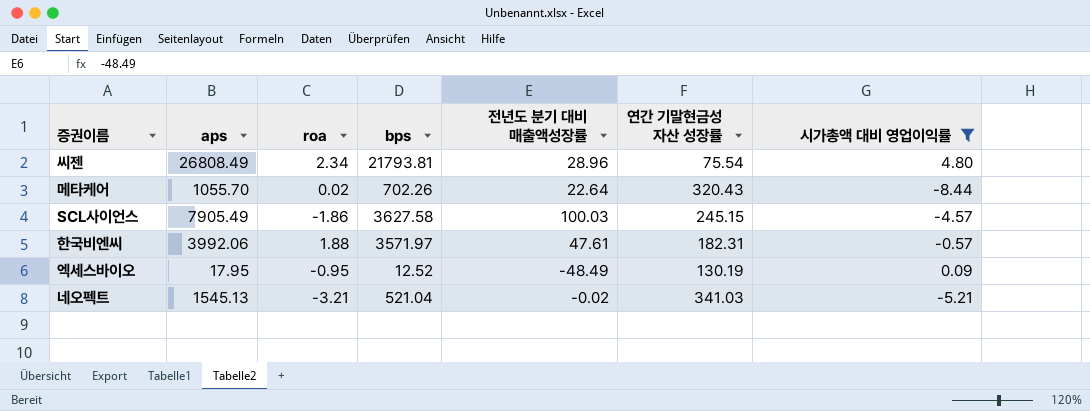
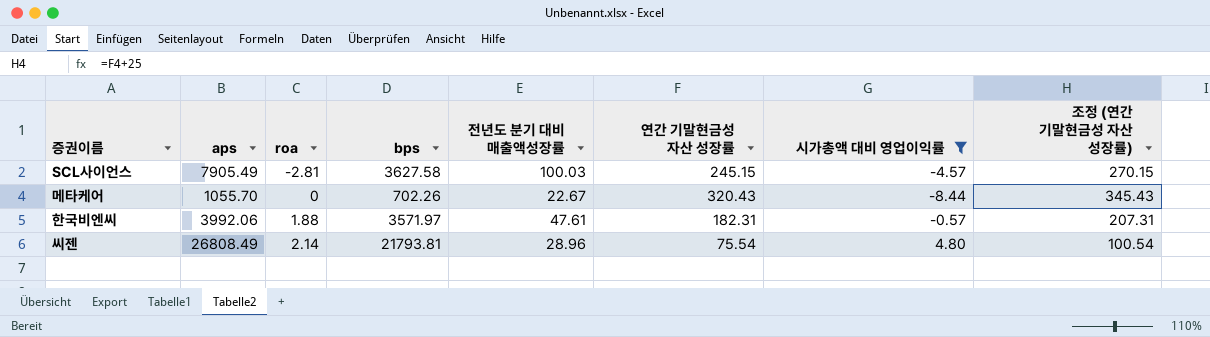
row order: none -> roa ascending
column 조정 (연간 기말현금성 자산 성장률) | formula: none -> [연간 기말현금성 자산 성장률] + 25
row 엑세스바이오: 17.95 | -0.95 | 12.52 | -48.49 | 130.19 | 0.09 -> none
row 네오펙트: 1545.13 | -3.21 | 521.04 | -0.02 | 341.03 | -5.21 -> none
SCL사이언스 | roa: -1.86 -> -2.81
메타케어 | roa: 0.02 -> 0
메타케어 | 전년도 분기 대비 매출액성장률: 22.64 -> 22.67
씨젠 | roa: 2.34 -> 2.14

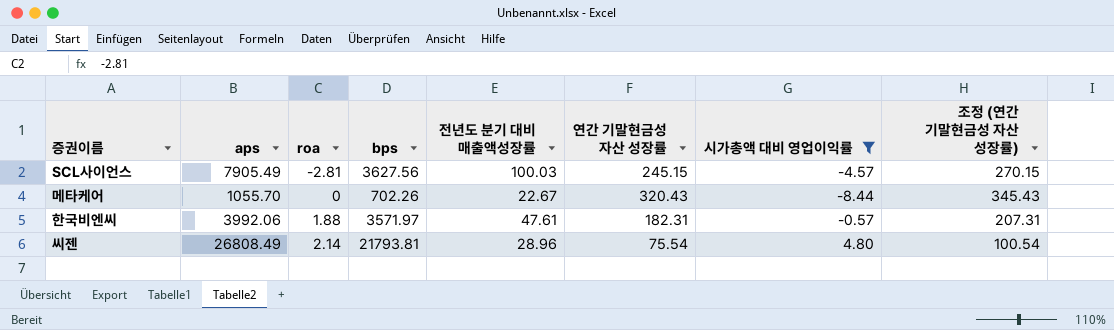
SCL사이언스 | bps: 3627.58 -> 3627.56

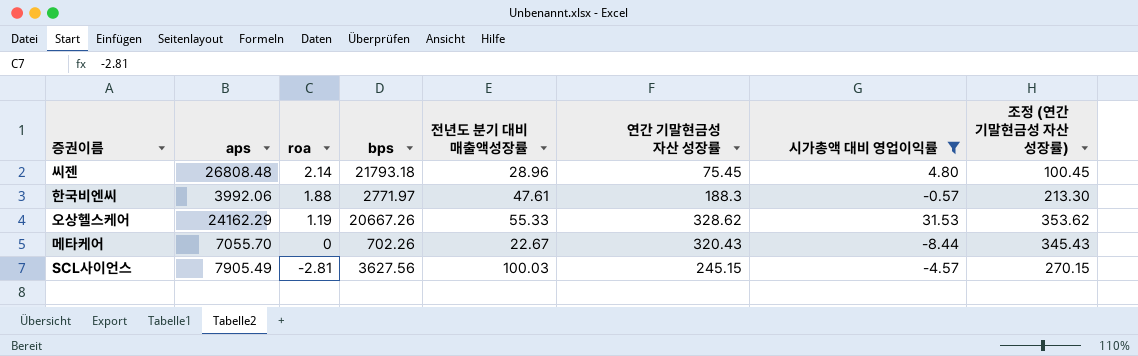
row order: roa ascending -> roa descending
씨젠 | aps: 26808.49 -> 26808.48
씨젠 | bps: 21793.81 -> 21793.18
씨젠 | 연간 기말현금성 자산 성장률: 75.54 -> 75.45
씨젠 | 조정 (연간 기말현금성 자산 성장률): 100.54 -> 100.45
한국비엔씨 | bps: 3571.97 -> 2771.97
한국비엔씨 | 연간 기말현금성 자산 성장률: 182.31 -> 188.3
한국비엔씨 | 조정 (연간 기말현금성 자산 성장률): 207.31 -> 213.30
row 오상헬스케어: none -> 24162.29 | 1.19 | 20667.26 | 55.33 | 328.62 | 31.53 | 353.62
메타케어 | aps: 1055.70 -> 7055.70

